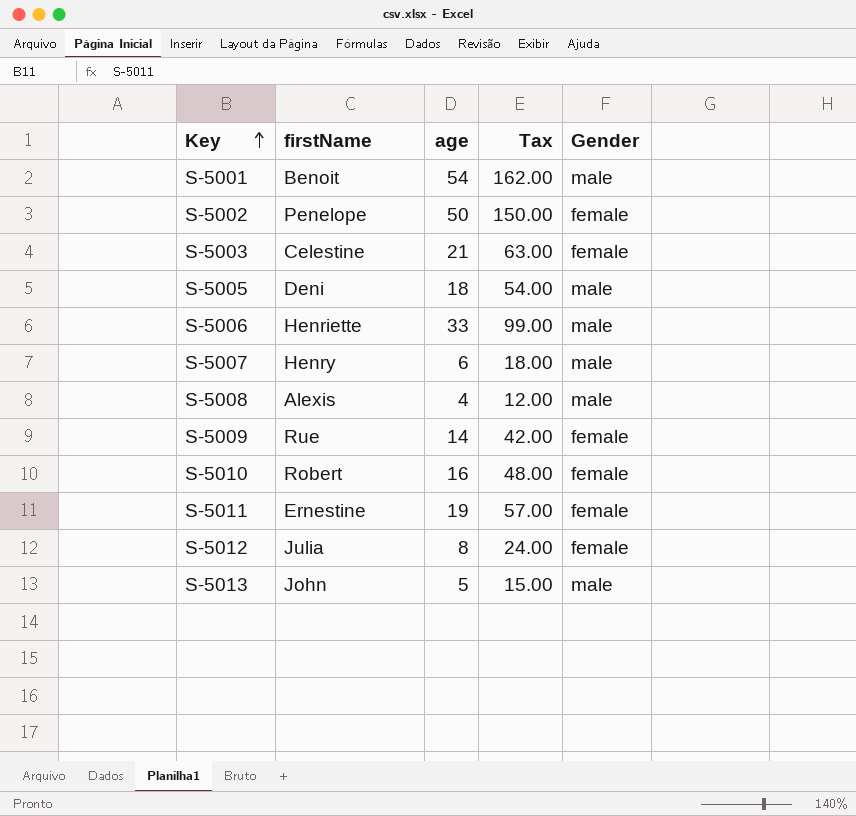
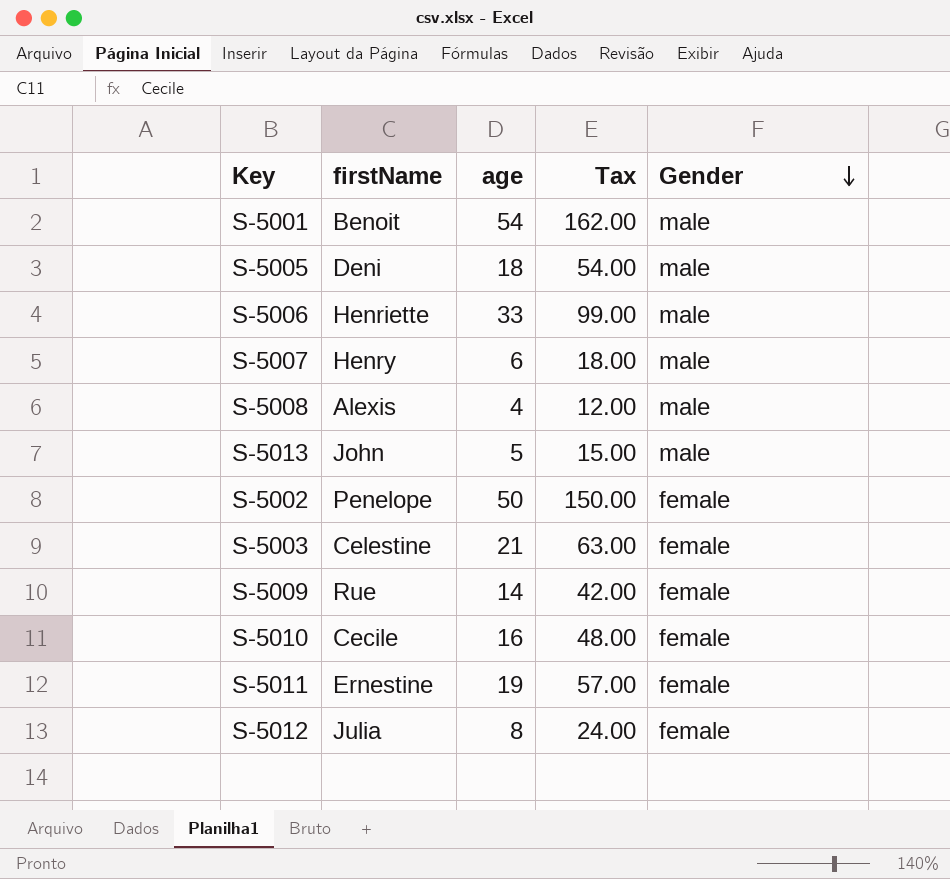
row order: Key ascending -> Gender descending
S-5010 | firstName: Robert -> Cecile

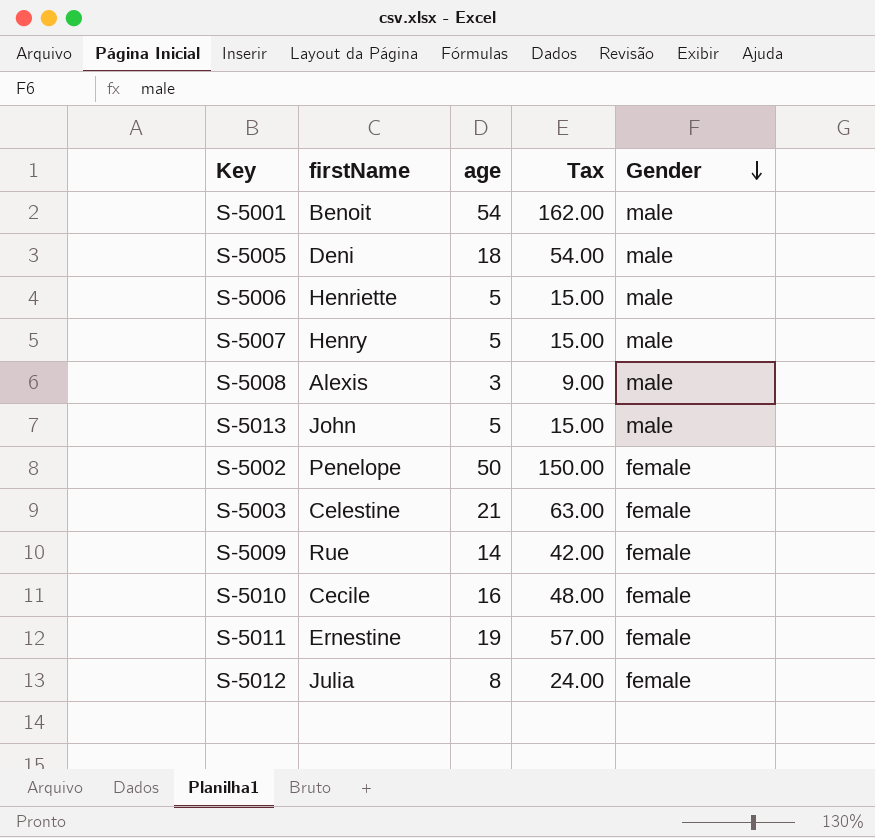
S-5006 | age: 33 -> 5
S-5006 | Tax: 99.00 -> 15.00
S-5007 | age: 6 -> 5
S-5007 | Tax: 18.00 -> 15.00
S-5008 | age: 4 -> 3
S-5008 | Tax: 12.00 -> 9.00

